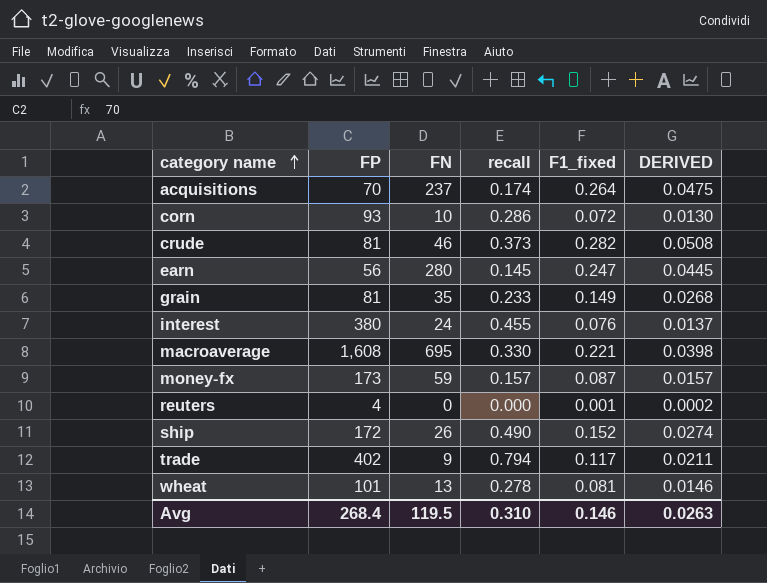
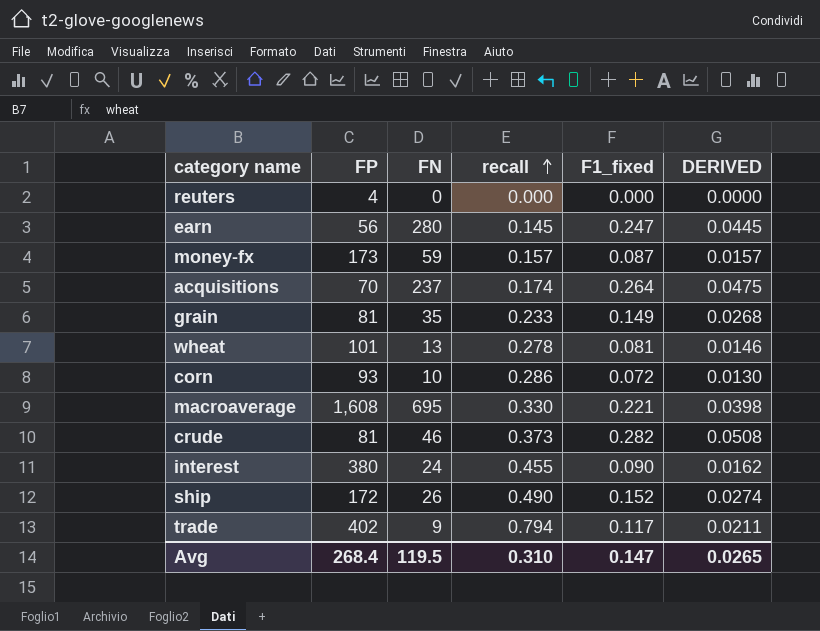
row order: category name ascending -> recall ascending
reuters | F1_fixed: 0.001 -> 0.000
reuters | DERIVED: 0.0002 -> 0.0000
interest | F1_fixed: 0.076 -> 0.090
interest | DERIVED: 0.0137 -> 0.0162
Avg | F1_fixed: 0.146 -> 0.147
Avg | DERIVED: 0.0263 -> 0.0265

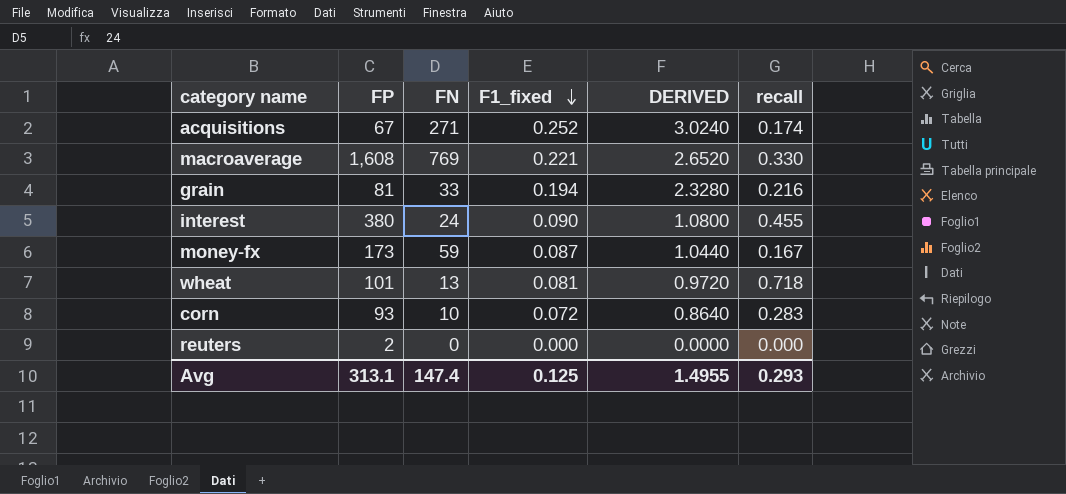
row order: recall ascending -> F1_fixed descending
column DERIVED | formula: [F1_fixed] * 0.18 -> [F1_fixed] * 12
column recall | position: 4 -> 6
row earn: 56 | 280 | 0.145 | 0.247 | 0.0445 -> none
row crude: 81 | 46 | 0.373 | 0.282 | 0.0508 -> none
row ship: 172 | 26 | 0.490 | 0.152 | 0.0274 -> none
row trade: 402 | 9 | 0.794 | 0.117 | 0.0211 -> none
acquisitions | FP: 70 -> 67
acquisitions | FN: 237 -> 271
acquisitions | F1_fixed: 0.264 -> 0.252
macroaverage | FN: 695 -> 769
grain | FN: 35 -> 33
grain | F1_fixed: 0.149 -> 0.194
grain | recall: 0.233 -> 0.216
money-fx | recall: 0.157 -> 0.167
wheat | recall: 0.278 -> 0.718
corn | recall: 0.286 -> 0.283
reuters | FP: 4 -> 2
Avg | FP: 268.4 -> 313.1
Avg | FN: 119.5 -> 147.4
Avg | F1_fixed: 0.147 -> 0.125
Avg | DERIVED: 0.0265 -> 1.4955
Avg | recall: 0.310 -> 0.293

